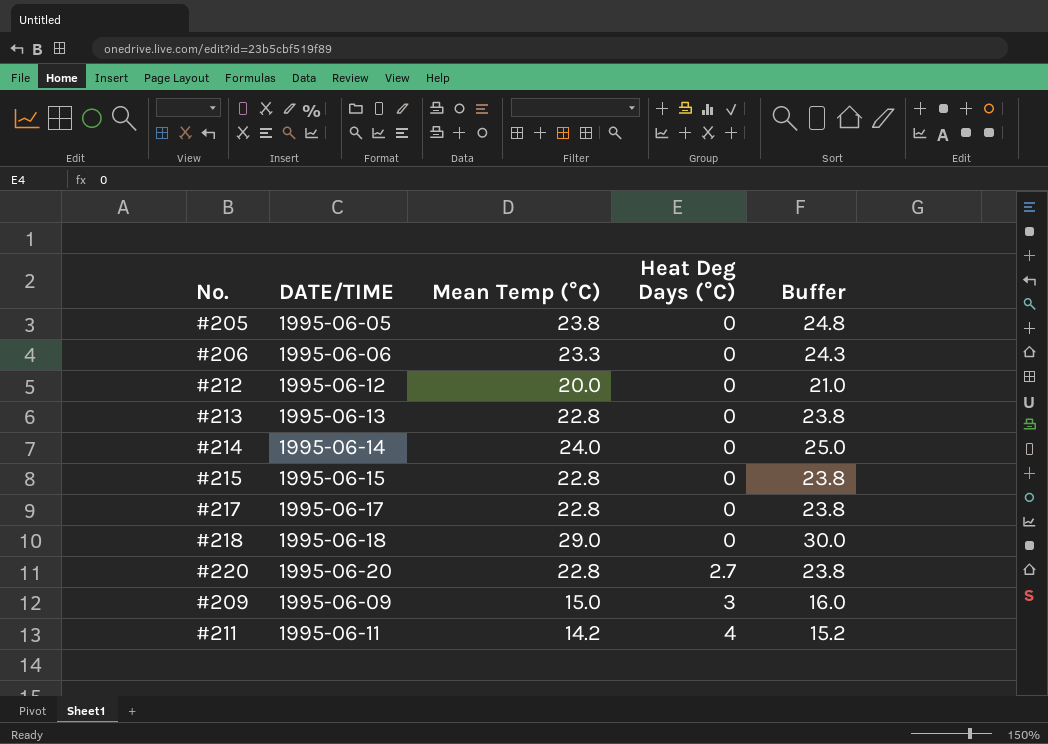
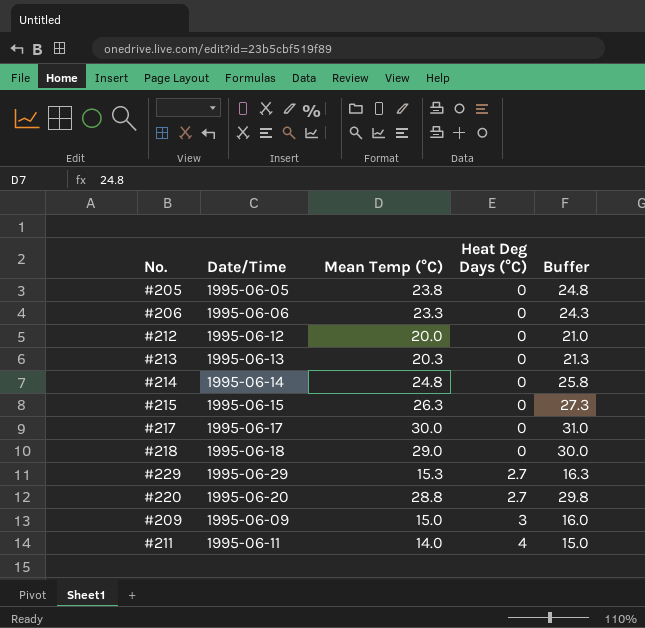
column name: DATE/TIME -> Date/Time
#213 | Mean Temp (°C): 22.8 -> 20.3
#213 | Buffer: 23.8 -> 21.3
#214 | Mean Temp (°C): 24.0 -> 24.8
#214 | Buffer: 25.0 -> 25.8
#215 | Mean Temp (°C): 22.8 -> 26.3
#215 | Buffer: 23.8 -> 27.3
#217 | Mean Temp (°C): 22.8 -> 30.0
#217 | Buffer: 23.8 -> 31.0
row #229: none -> 1995-06-29 | 15.3 | 2.7 | 16.3
#220 | Mean Temp (°C): 22.8 -> 28.8
#220 | Buffer: 23.8 -> 29.8
#211 | Mean Temp (°C): 14.2 -> 14.0
#211 | Buffer: 15.2 -> 15.0

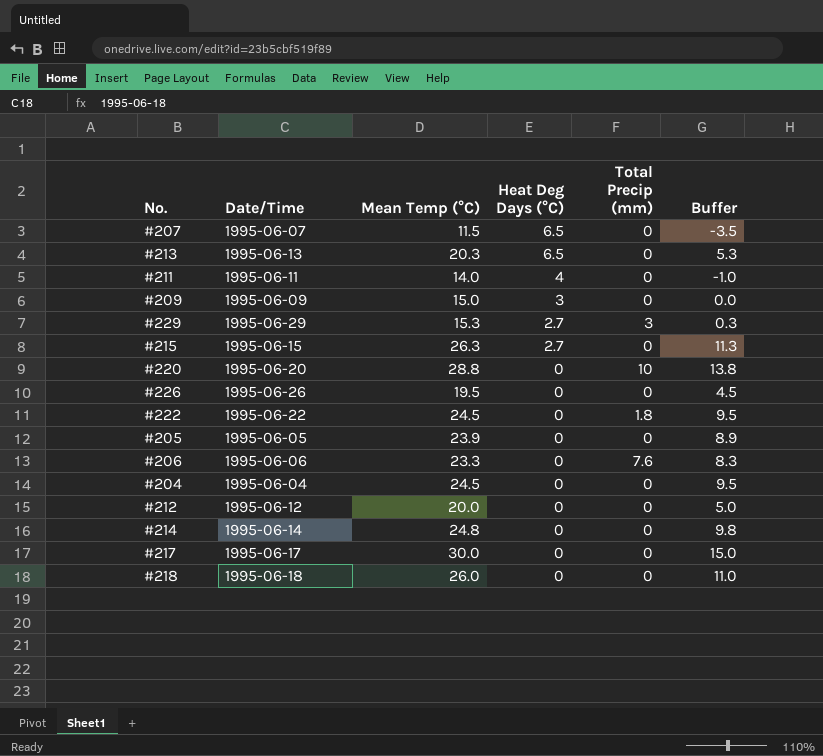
row order: Heat Deg Days (°C) ascending -> Heat Deg Days (°C) descending
column Total Precip (mm) | position: none -> 5
column Buffer | formula: [Mean Temp (°C)] + 1 -> [Mean Temp (°C)] - 15
row #207: none -> 1995-06-07 | 11.5 | 6.5 | 0 | -3.5
#213 | Heat Deg Days (°C): 0 -> 6.5
#215 | Heat Deg Days (°C): 0 -> 2.7
#220 | Heat Deg Days (°C): 2.7 -> 0
row #226: none -> 1995-06-26 | 19.5 | 0 | 0 | 4.5
row #222: none -> 1995-06-22 | 24.5 | 0 | 1.8 | 9.5
#205 | Mean Temp (°C): 23.8 -> 23.9
row #204: none -> 1995-06-04 | 24.5 | 0 | 0 | 9.5
#218 | Mean Temp (°C): 29.0 -> 26.0

